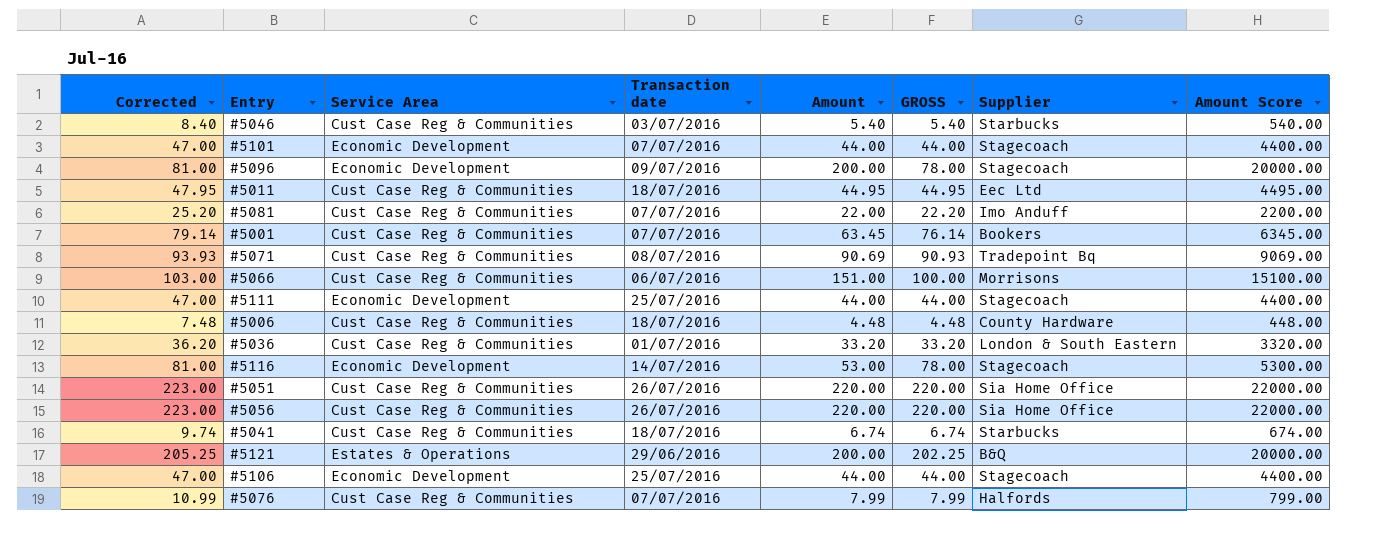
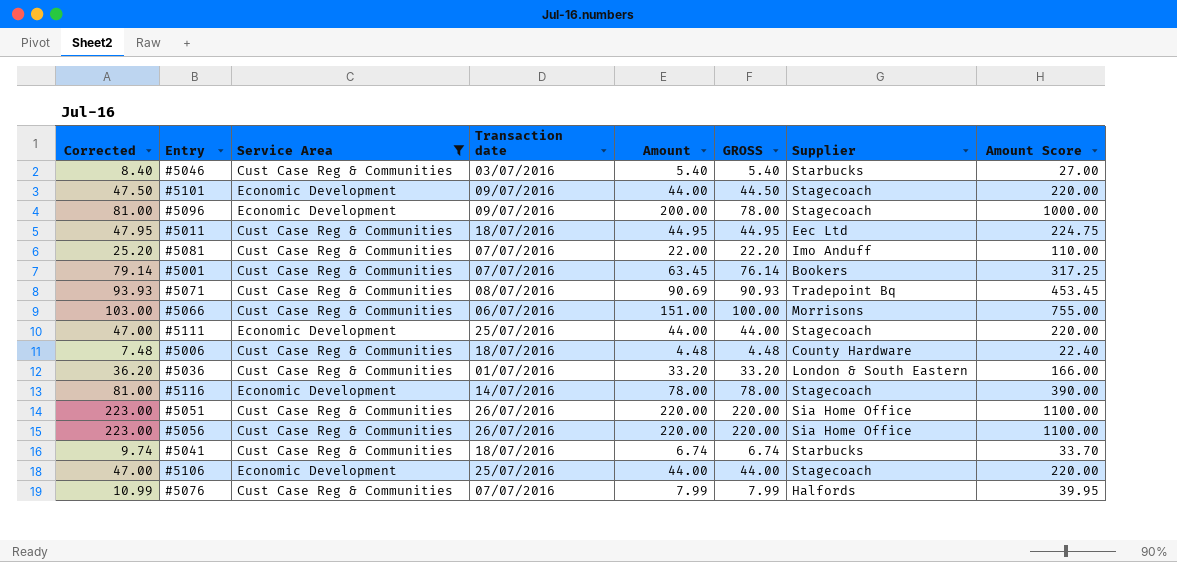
filter: none -> Service Area != Estates & Operations
column Amount Score | formula: [Amount] * 100 -> [Amount] * 5
#5101 | Corrected: 47.00 -> 47.50
#5101 | Transaction date: 07/07/2016 -> 09/07/2016
#5101 | GROSS: 44.00 -> 44.50
#5116 | Amount: 53.00 -> 78.00

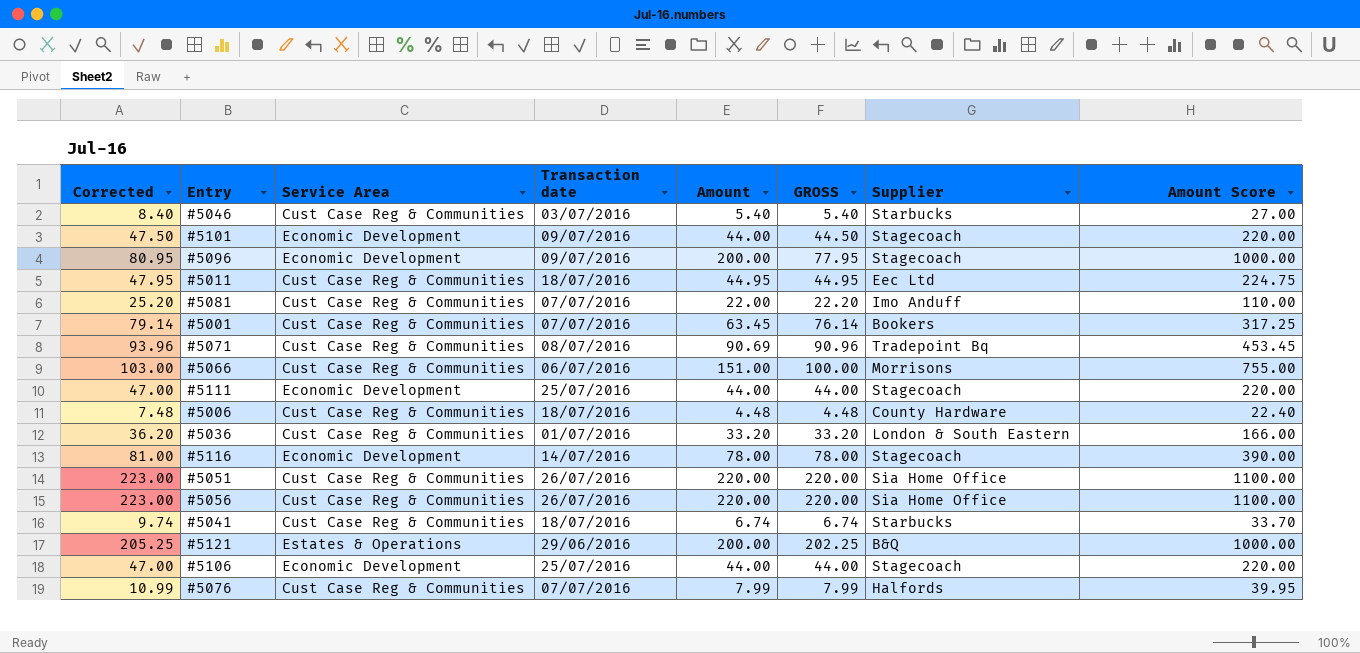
filter: Service Area != Estates & Operations -> none
#5096 | Corrected: 81.00 -> 80.95
#5096 | GROSS: 78.00 -> 77.95
#5071 | Corrected: 93.93 -> 93.96
#5071 | GROSS: 90.93 -> 90.96

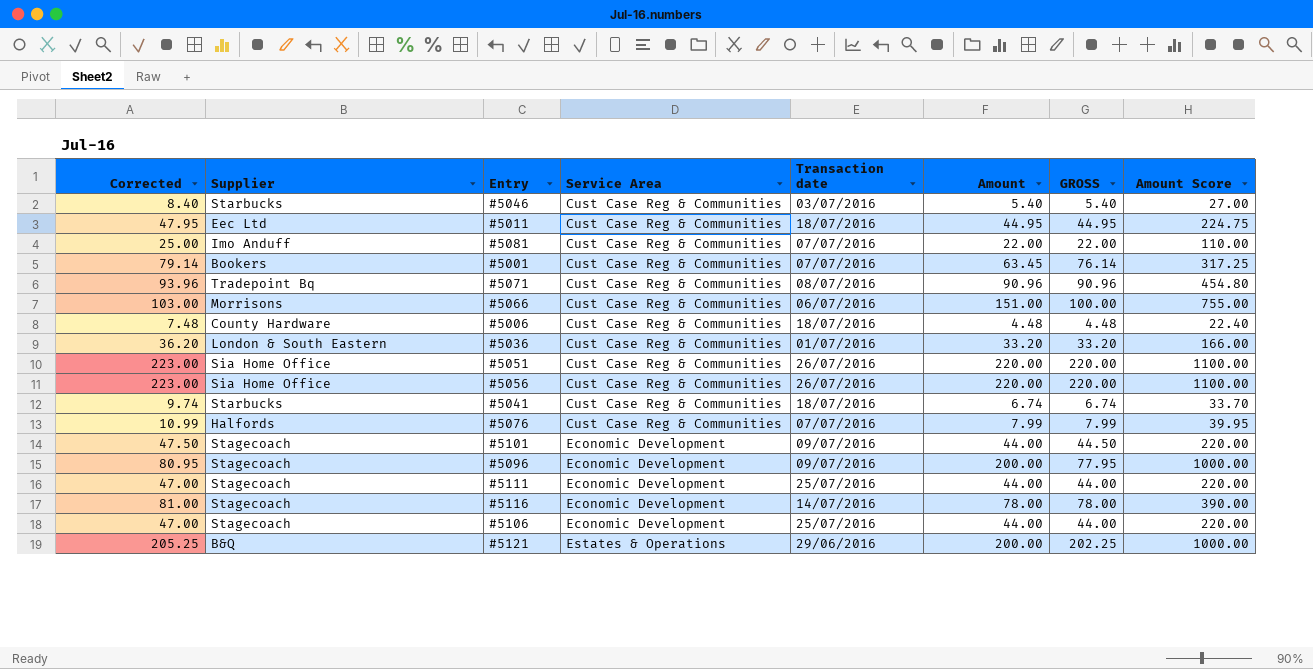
row order: none -> Service Area ascending
column Supplier | position: 7 -> 2
#5081 | Corrected: 25.20 -> 25.00
#5081 | GROSS: 22.20 -> 22.00
#5071 | Amount: 90.69 -> 90.96
#5071 | Amount Score: 453.45 -> 454.80

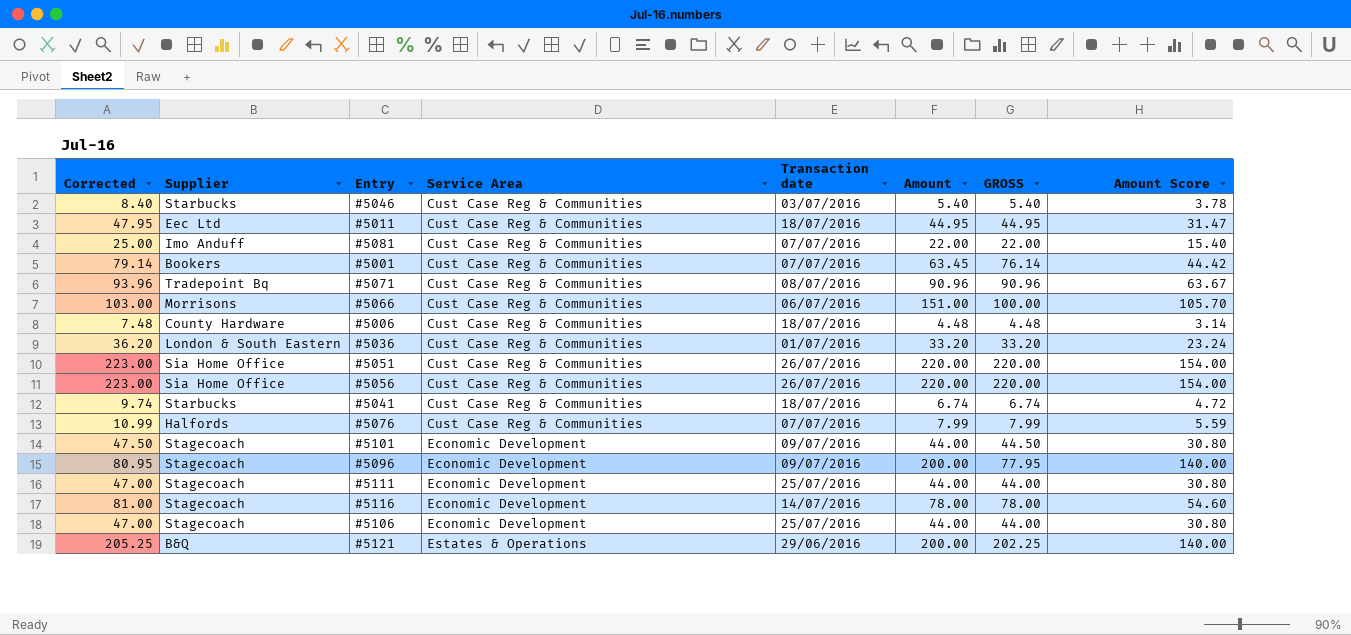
column Amount Score | formula: [Amount] * 5 -> [Amount] * 0.7

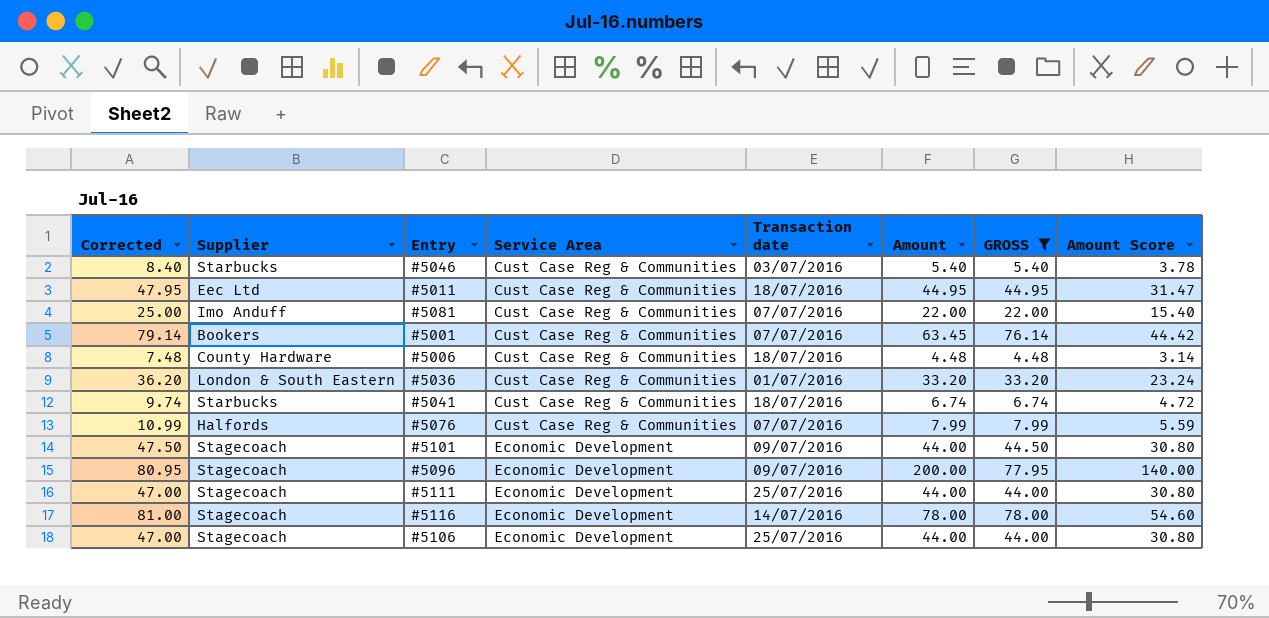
filter: none -> GROSS <= 78.00

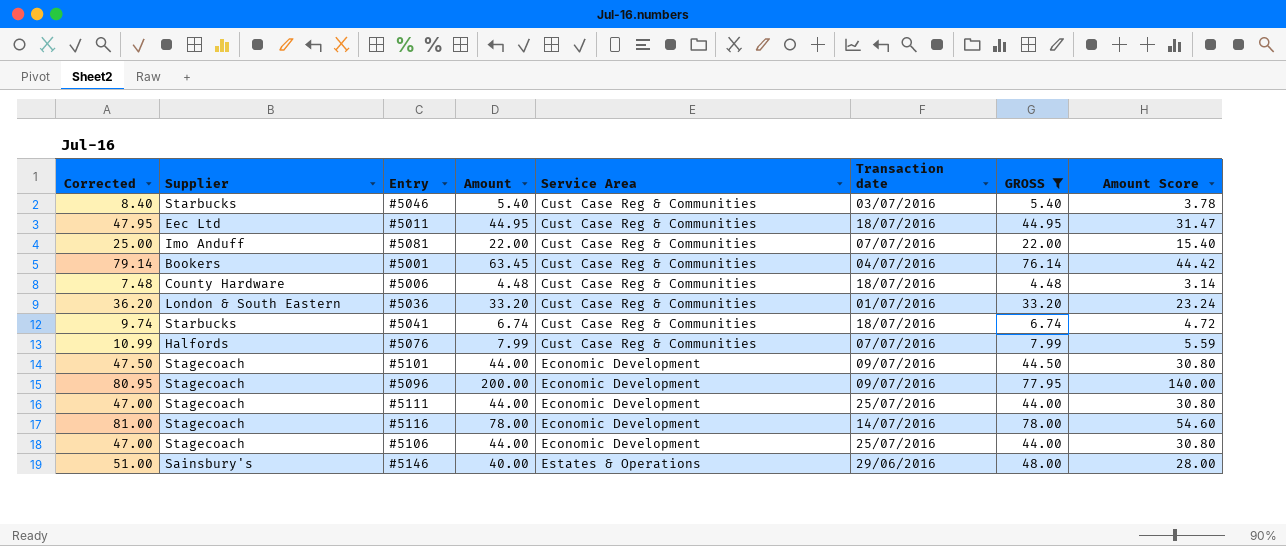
column Amount | position: 6 -> 4
#5001 | Transaction date: 07/07/2016 -> 04/07/2016
row #5146: none -> 51.00 | Sainsbury's | 40.00 | Estates & Operations | 29/06/2016 | 48.00 | 28.00

